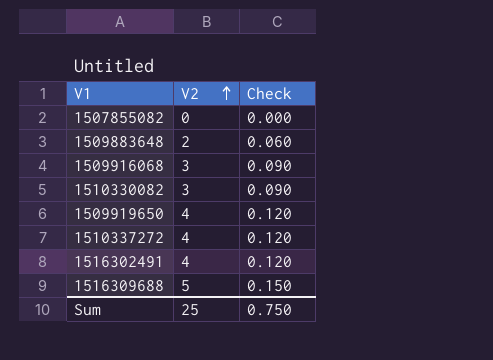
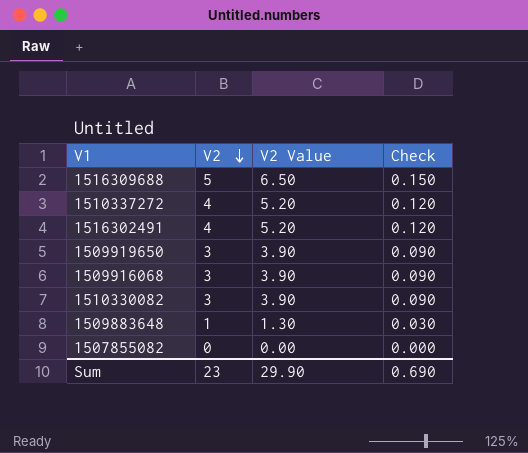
row order: V2 ascending -> V2 descending
column V2 Value | formula: none -> [V2] * 1.3
1509919650 | V2: 4 -> 3
1509919650 | Check: 0.120 -> 0.090
1509883648 | V2: 2 -> 1
1509883648 | Check: 0.060 -> 0.030
Sum | V2: 25 -> 23
Sum | Check: 0.750 -> 0.690

